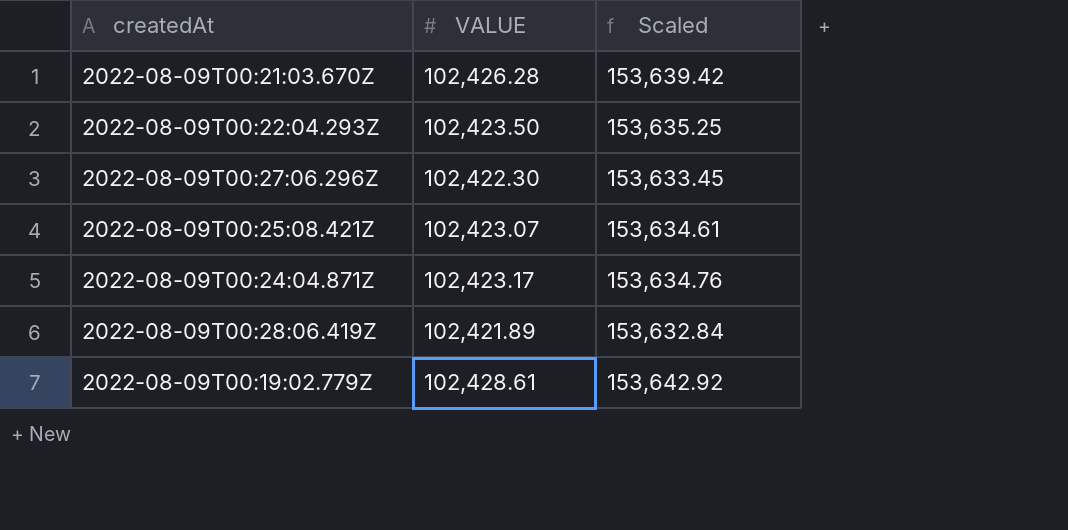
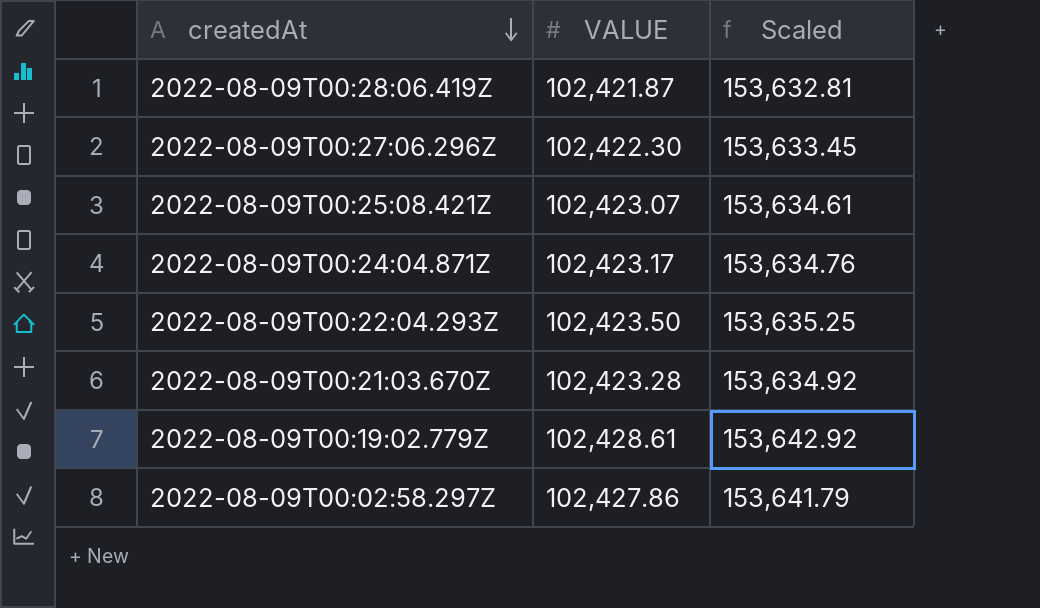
row order: none -> createdAt descending
2022-08-09T00:28:06.419Z | VALUE: 102,421.89 -> 102,421.87
2022-08-09T00:28:06.419Z | Scaled: 153,632.84 -> 153,632.81
2022-08-09T00:21:03.670Z | VALUE: 102,426.28 -> 102,423.28
2022-08-09T00:21:03.670Z | Scaled: 153,639.42 -> 153,634.92
row 2022-08-09T00:02:58.297Z: none -> 102,427.86 | 153,641.79

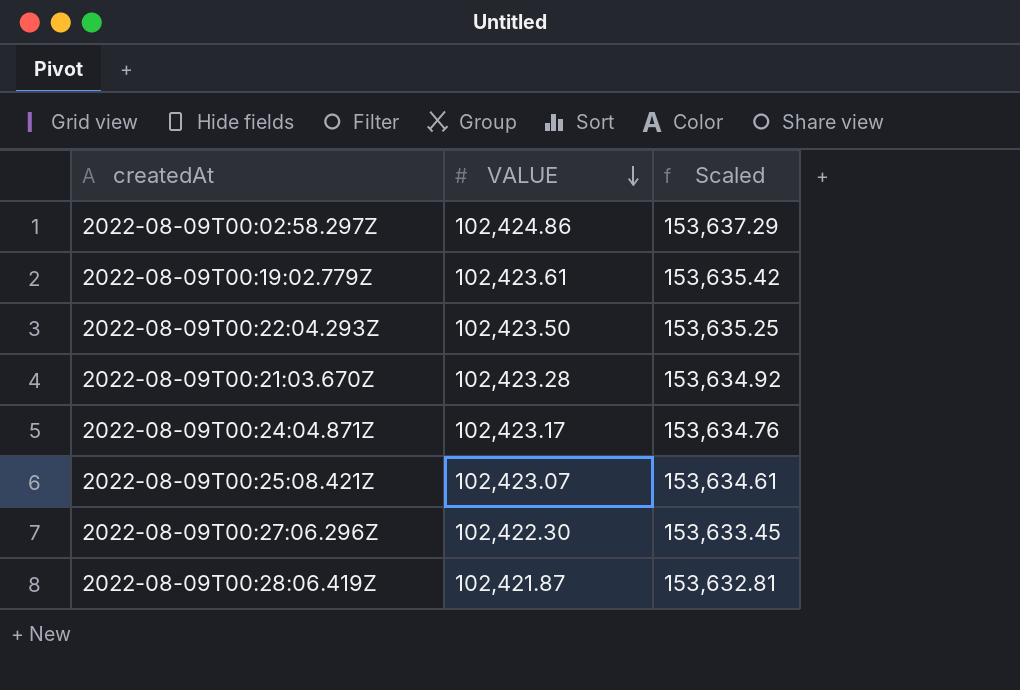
row order: createdAt descending -> VALUE descending
2022-08-09T00:02:58.297Z | VALUE: 102,427.86 -> 102,424.86
2022-08-09T00:02:58.297Z | Scaled: 153,641.79 -> 153,637.29
2022-08-09T00:19:02.779Z | VALUE: 102,428.61 -> 102,423.61
2022-08-09T00:19:02.779Z | Scaled: 153,642.92 -> 153,635.42

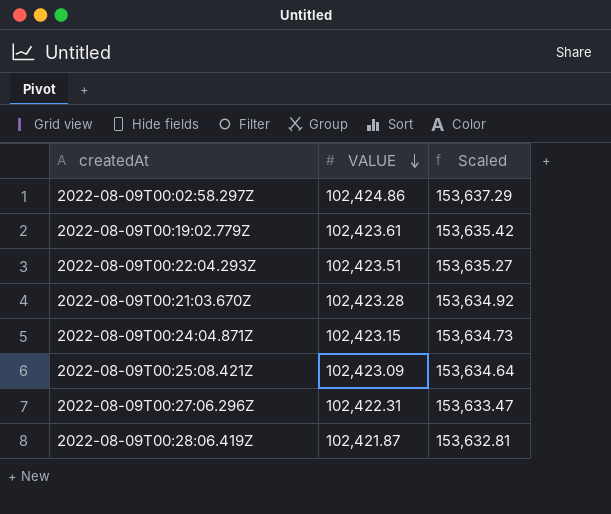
2022-08-09T00:22:04.293Z | VALUE: 102,423.50 -> 102,423.51
2022-08-09T00:22:04.293Z | Scaled: 153,635.25 -> 153,635.27
2022-08-09T00:24:04.871Z | VALUE: 102,423.17 -> 102,423.15
2022-08-09T00:24:04.871Z | Scaled: 153,634.76 -> 153,634.73
2022-08-09T00:25:08.421Z | VALUE: 102,423.07 -> 102,423.09
2022-08-09T00:25:08.421Z | Scaled: 153,634.61 -> 153,634.64
2022-08-09T00:27:06.296Z | VALUE: 102,422.30 -> 102,422.31
2022-08-09T00:27:06.296Z | Scaled: 153,633.45 -> 153,633.47

